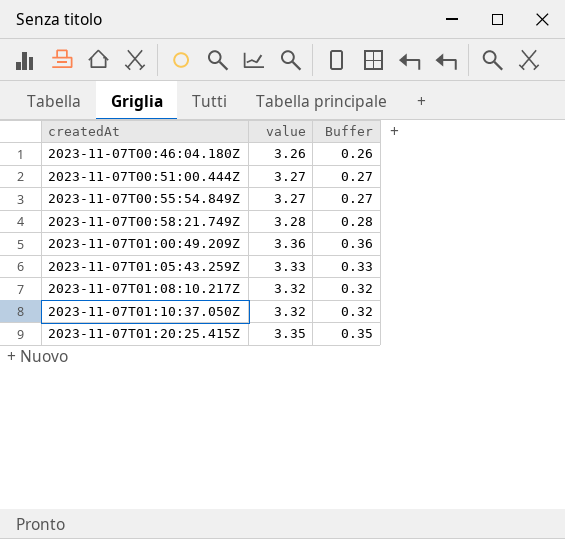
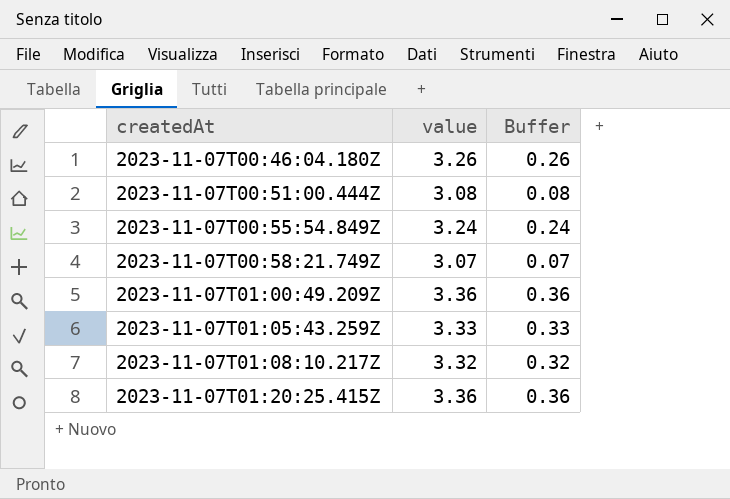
row 2023-11-07T01:10:37.050Z: 3.32 | 0.32 -> none
2023-11-07T00:51:00.444Z | value: 3.27 -> 3.08
2023-11-07T00:51:00.444Z | Buffer: 0.27 -> 0.08
2023-11-07T00:55:54.849Z | value: 3.27 -> 3.24
2023-11-07T00:55:54.849Z | Buffer: 0.27 -> 0.24
2023-11-07T00:58:21.749Z | value: 3.28 -> 3.07
2023-11-07T00:58:21.749Z | Buffer: 0.28 -> 0.07
2023-11-07T01:20:25.415Z | value: 3.35 -> 3.36
2023-11-07T01:20:25.415Z | Buffer: 0.35 -> 0.36

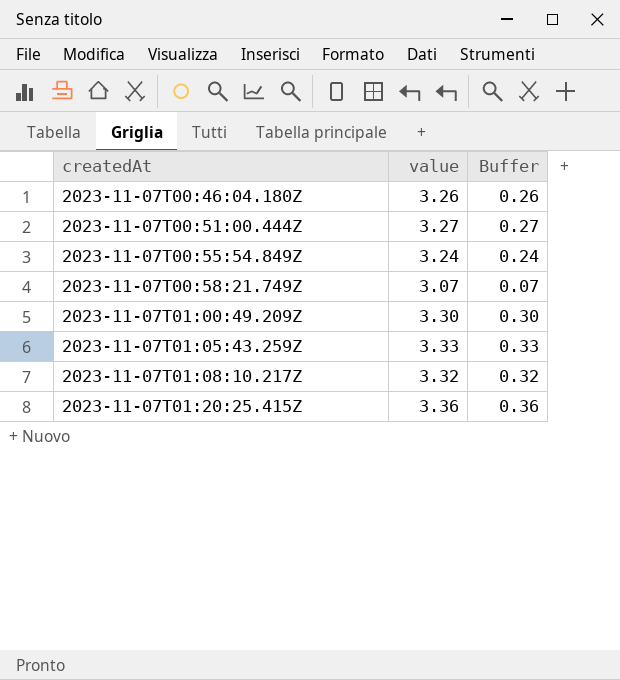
2023-11-07T00:51:00.444Z | value: 3.08 -> 3.27
2023-11-07T00:51:00.444Z | Buffer: 0.08 -> 0.27
2023-11-07T01:00:49.209Z | value: 3.36 -> 3.30
2023-11-07T01:00:49.209Z | Buffer: 0.36 -> 0.30

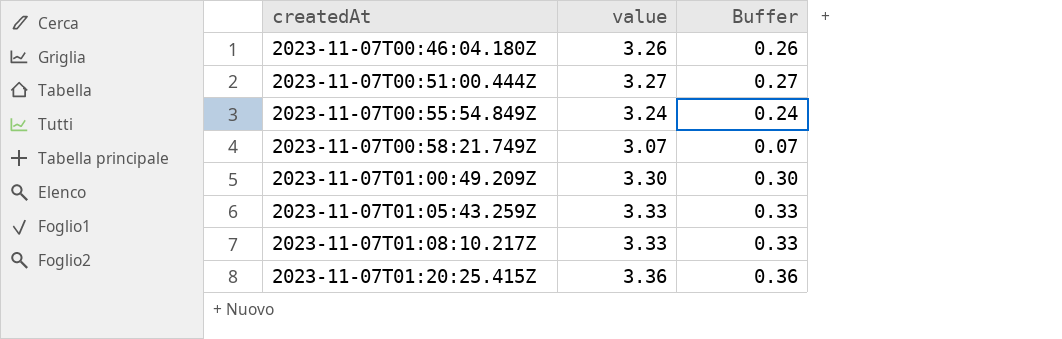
2023-11-07T01:08:10.217Z | value: 3.32 -> 3.33
2023-11-07T01:08:10.217Z | Buffer: 0.32 -> 0.33

